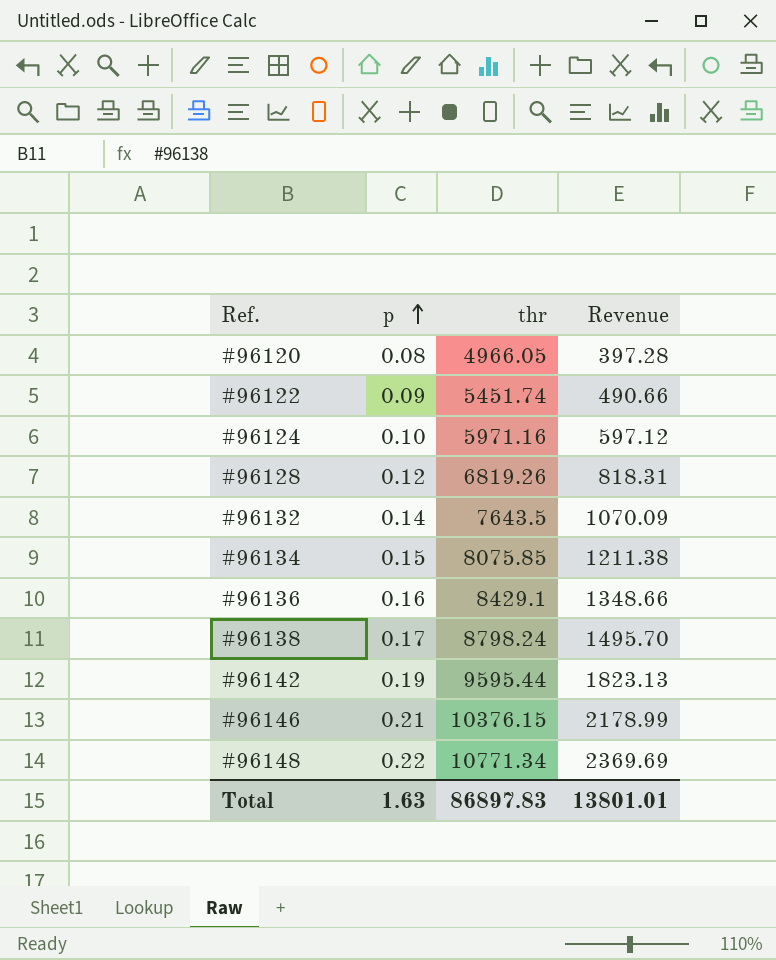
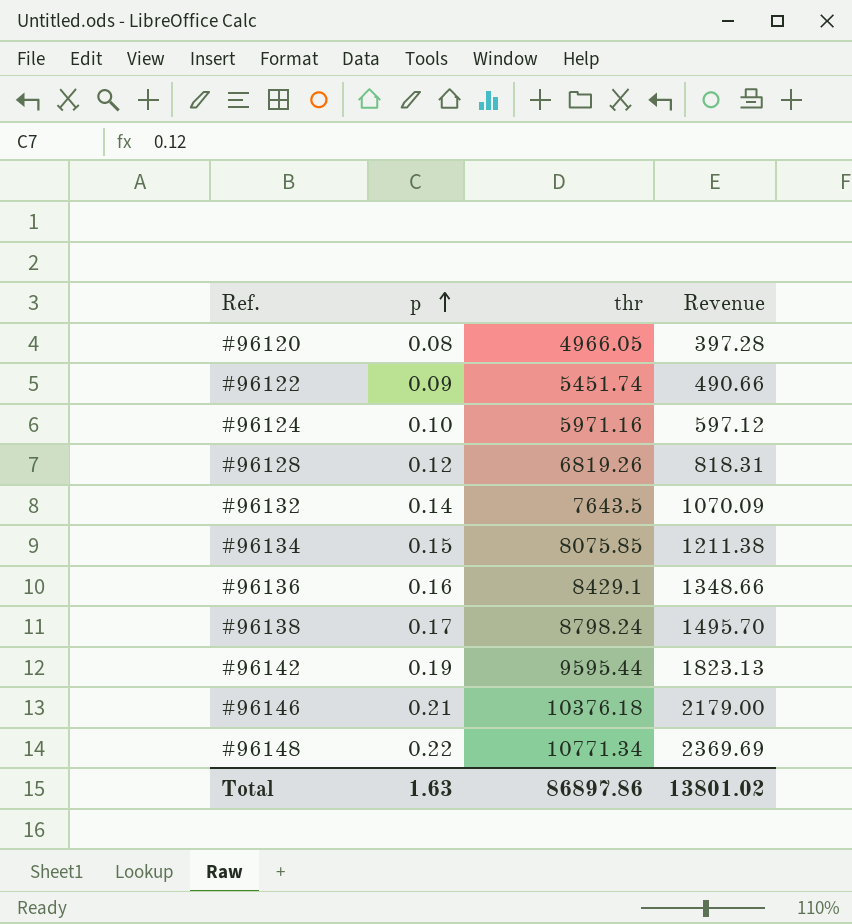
#96146 | thr: 10376.15 -> 10376.18
#96146 | Revenue: 2178.99 -> 2179.00
Total | thr: 86897.83 -> 86897.86
Total | Revenue: 13801.01 -> 13801.02

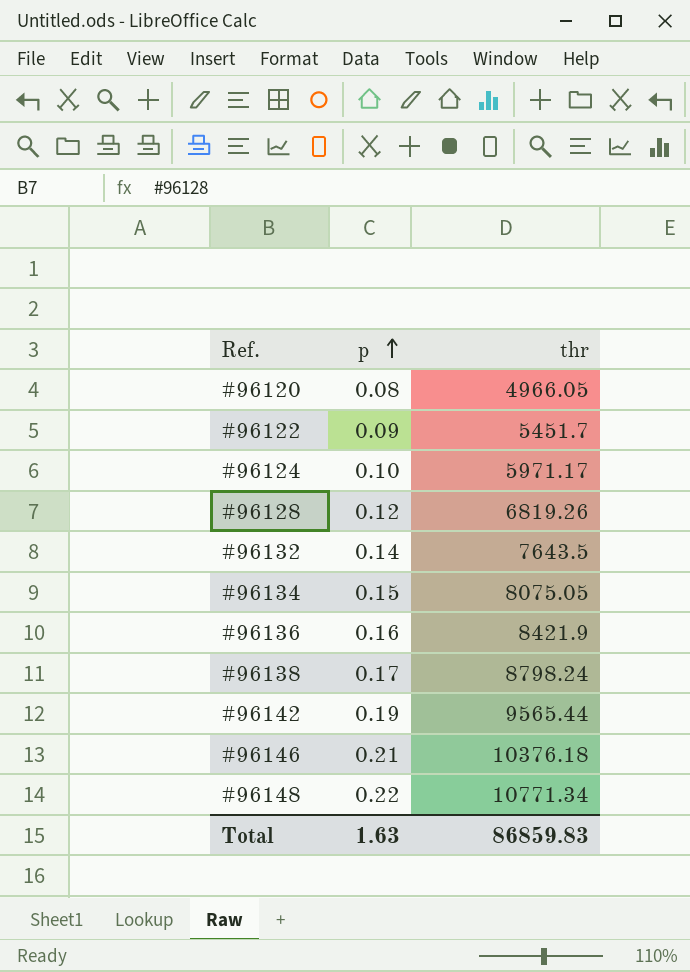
column Revenue | formula: [p] * [thr] -> none
#96122 | thr: 5451.74 -> 5451.7
#96124 | thr: 5971.16 -> 5971.17
#96134 | thr: 8075.85 -> 8075.05
#96136 | thr: 8429.1 -> 8421.9
#96142 | thr: 9595.44 -> 9565.44
Total | thr: 86897.86 -> 86859.83

